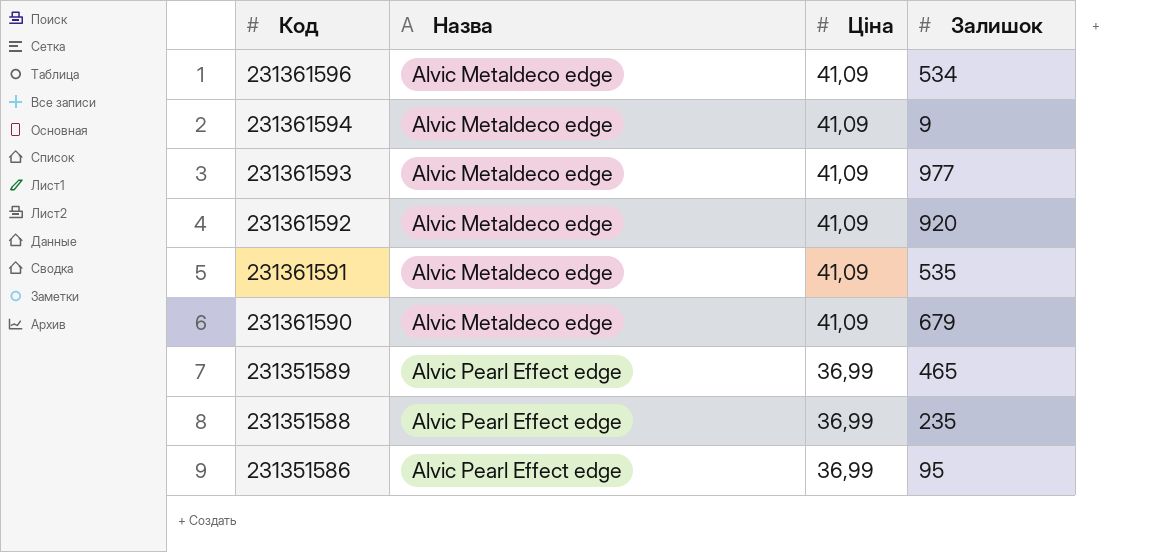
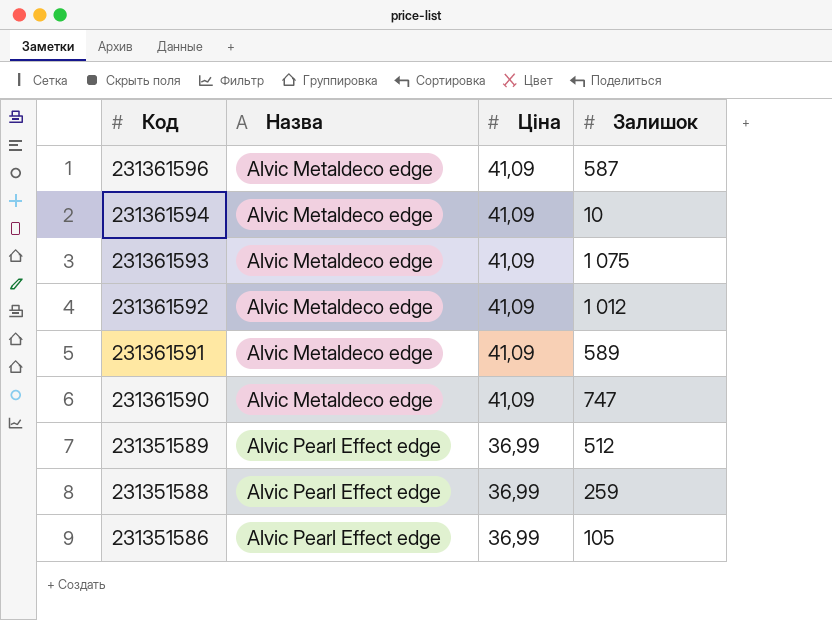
231361596 | Залишок: 534 -> 587
231361594 | Залишок: 9 -> 10
231361593 | Залишок: 977 -> 1 075
231361592 | Залишок: 920 -> 1 012
231361591 | Залишок: 535 -> 589
231361590 | Залишок: 679 -> 747
231351589 | Залишок: 465 -> 512
231351588 | Залишок: 235 -> 259
231351586 | Залишок: 95 -> 105

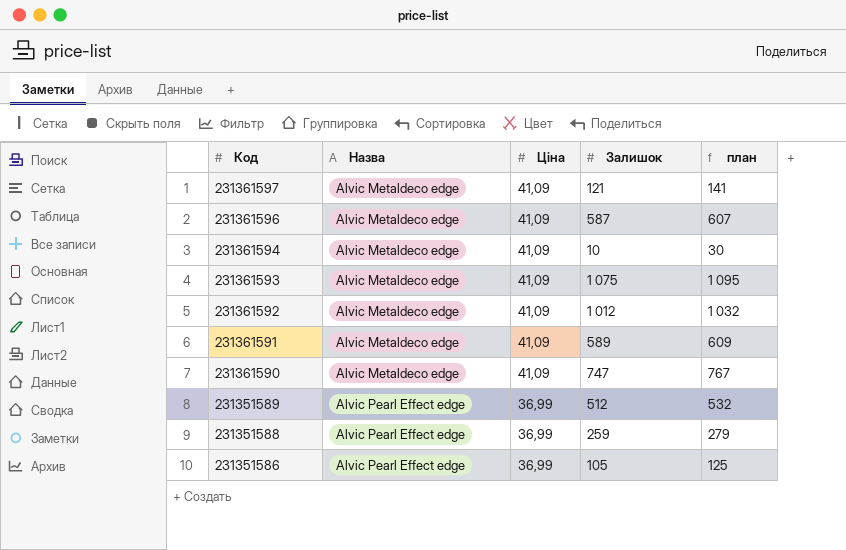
column план | formula: none -> [Залишок] + 20
row 231361597: none -> Alvic Metaldeco edge | 41,09 | 121 | 141

